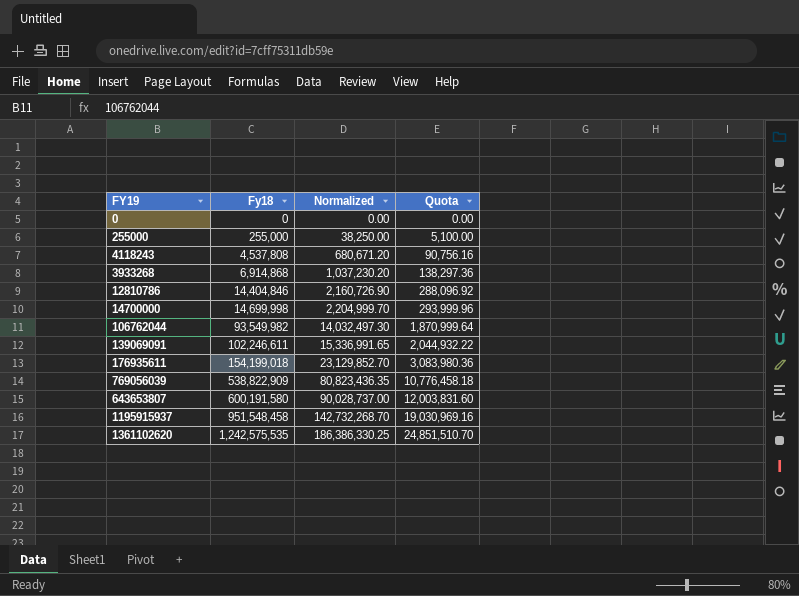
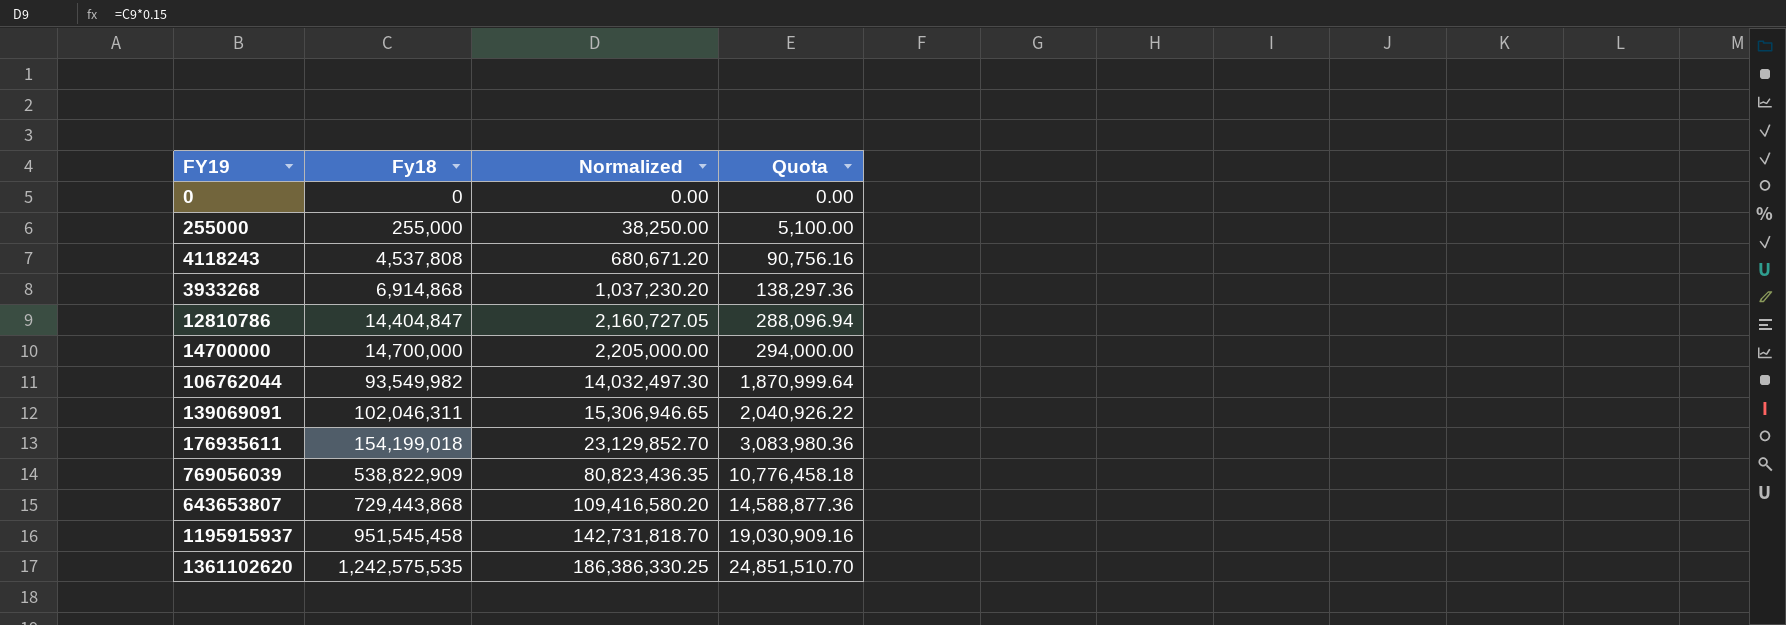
12810786 | Fy18: 14,404,846 -> 14,404,847
12810786 | Normalized: 2,160,726.90 -> 2,160,727.05
12810786 | Quota: 288,096.92 -> 288,096.94
14700000 | Fy18: 14,699,998 -> 14,700,000
14700000 | Normalized: 2,204,999.70 -> 2,205,000.00
14700000 | Quota: 293,999.96 -> 294,000.00
139069091 | Fy18: 102,246,611 -> 102,046,311
139069091 | Normalized: 15,336,991.65 -> 15,306,946.65
139069091 | Quota: 2,044,932.22 -> 2,040,926.22
643653807 | Fy18: 600,191,580 -> 729,443,868
643653807 | Normalized: 90,028,737.00 -> 109,416,580.20
643653807 | Quota: 12,003,831.60 -> 14,588,877.36
1195915937 | Fy18: 951,548,458 -> 951,545,458
1195915937 | Normalized: 142,732,268.70 -> 142,731,818.70
1195915937 | Quota: 19,030,969.16 -> 19,030,909.16

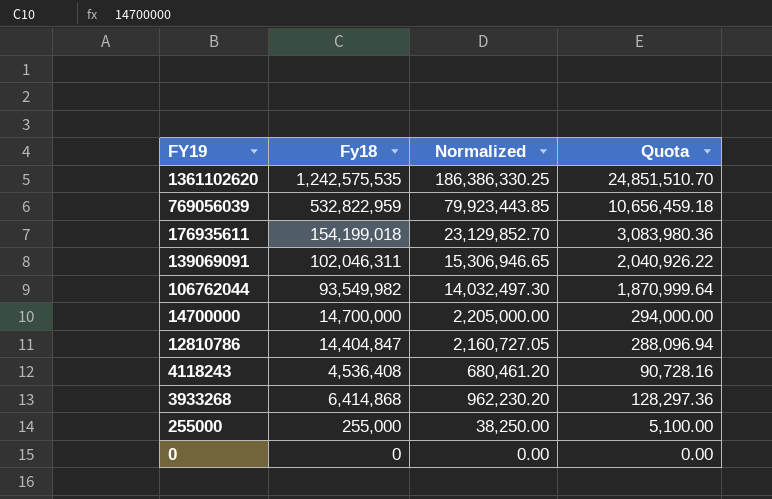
row order: Fy18 ascending -> FY19 descending
row 643653807: 729,443,868 | 109,416,580.20 | 14,588,877.36 -> none
row 1195915937: 951,545,458 | 142,731,818.70 | 19,030,909.16 -> none
769056039 | Fy18: 538,822,909 -> 532,822,959
769056039 | Normalized: 80,823,436.35 -> 79,923,443.85
769056039 | Quota: 10,776,458.18 -> 10,656,459.18
4118243 | Fy18: 4,537,808 -> 4,536,408
4118243 | Normalized: 680,671.20 -> 680,461.20
4118243 | Quota: 90,756.16 -> 90,728.16
3933268 | Fy18: 6,914,868 -> 6,414,868
3933268 | Normalized: 1,037,230.20 -> 962,230.20
3933268 | Quota: 138,297.36 -> 128,297.36

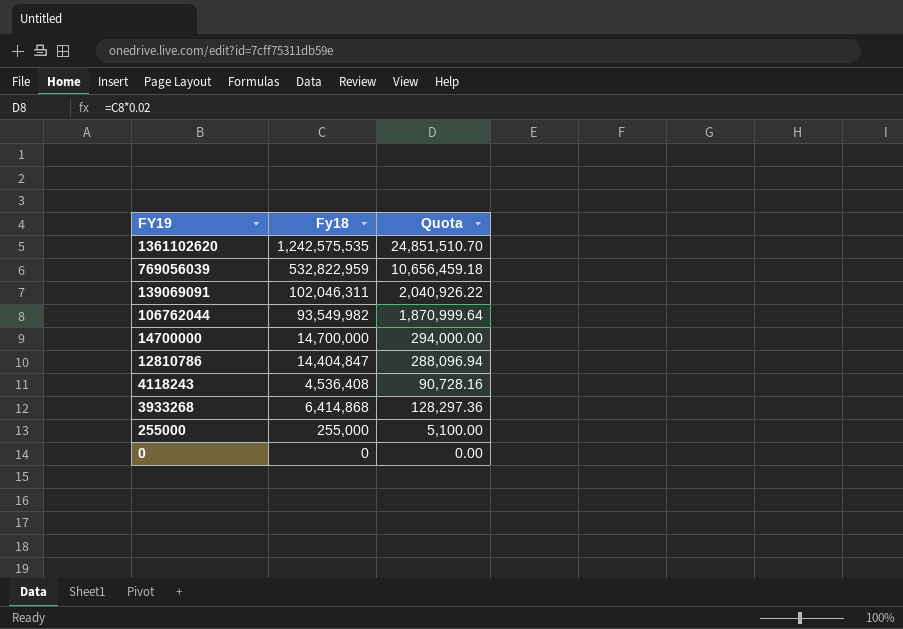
column Normalized | formula: [Fy18] * 0.15 -> none
row 176935611: 154,199,018 | 23,129,852.70 | 3,083,980.36 -> none

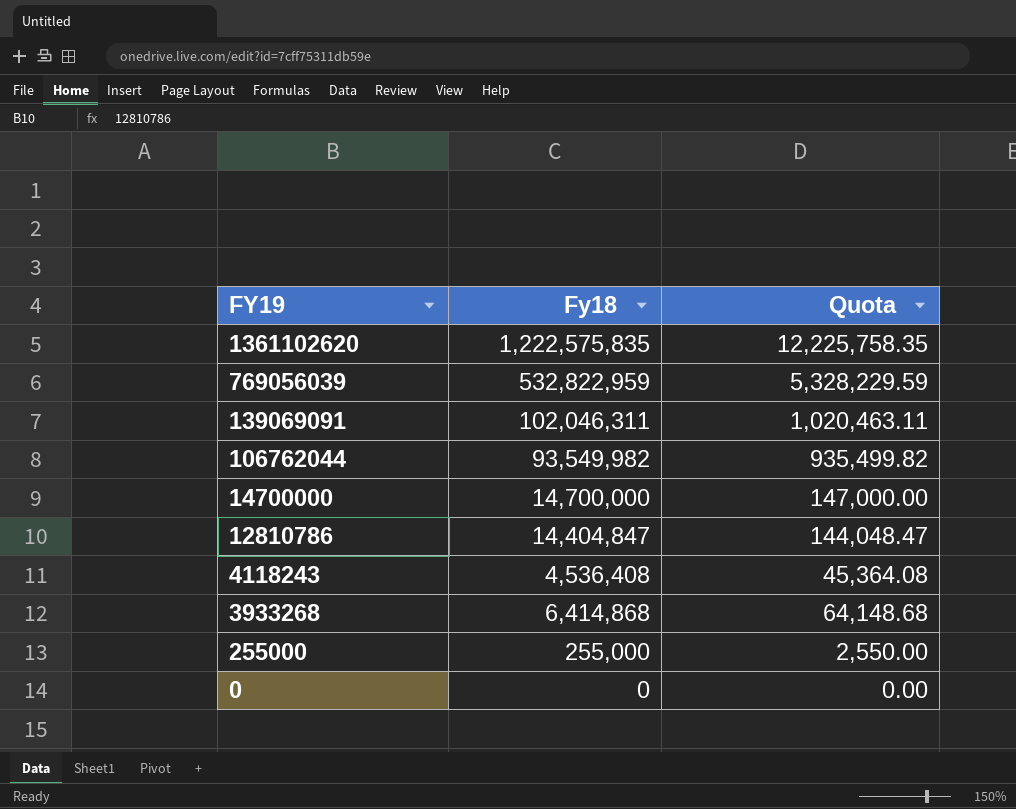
column Quota | formula: [Fy18] * 0.02 -> [Fy18] * 0.01
1361102620 | Fy18: 1,242,575,535 -> 1,222,575,835

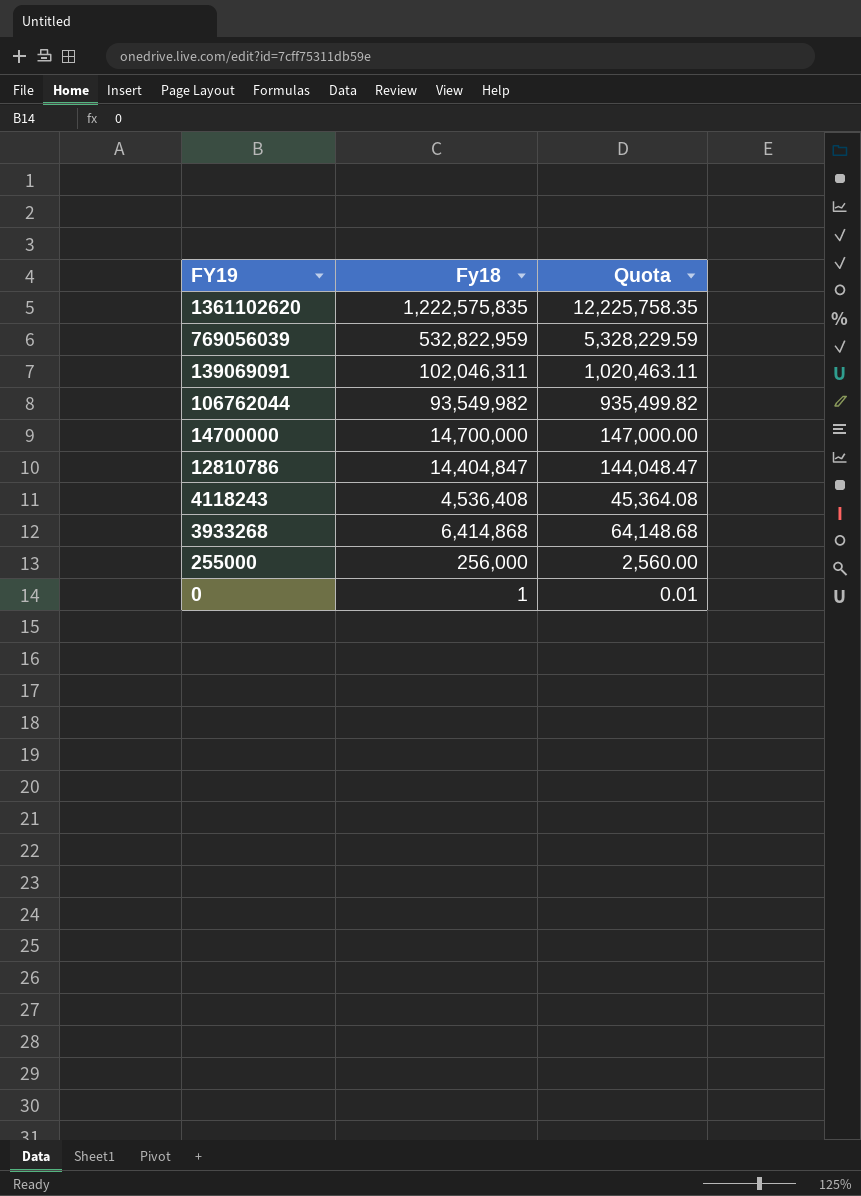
255000 | Fy18: 255,000 -> 256,000
255000 | Quota: 2,550.00 -> 2,560.00
0 | Fy18: 0 -> 1
0 | Quota: 0.00 -> 0.01

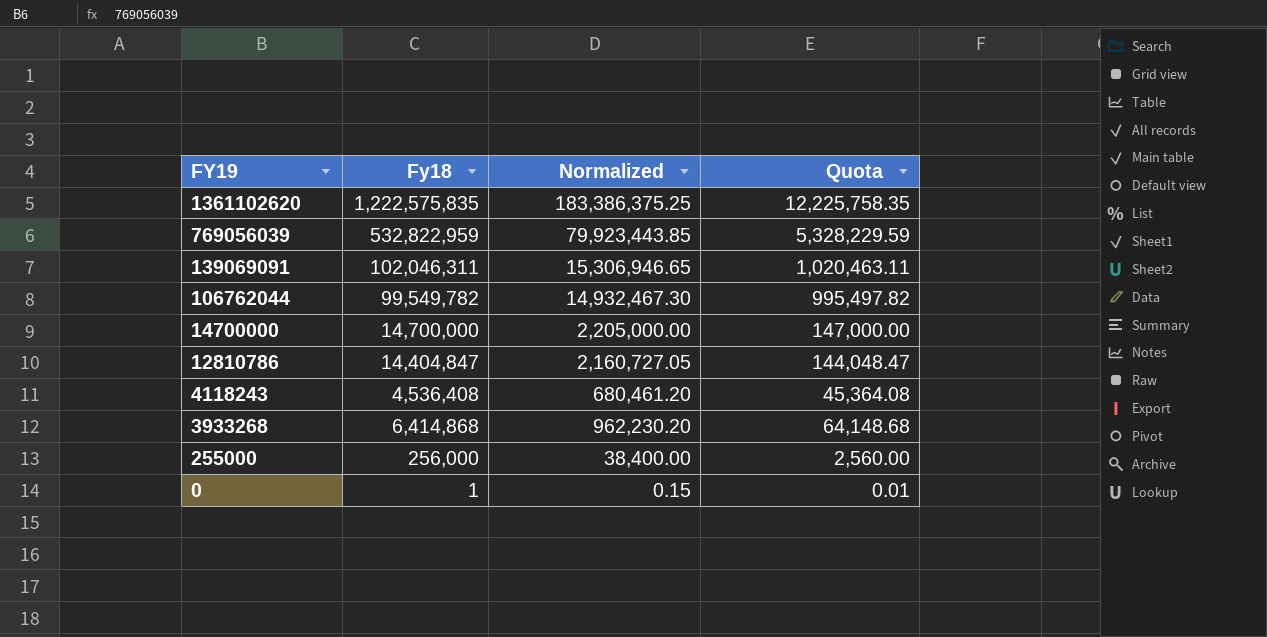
column Normalized | formula: none -> [Fy18] * 0.15
106762044 | Fy18: 93,549,982 -> 99,549,782
106762044 | Quota: 935,499.82 -> 995,497.82

